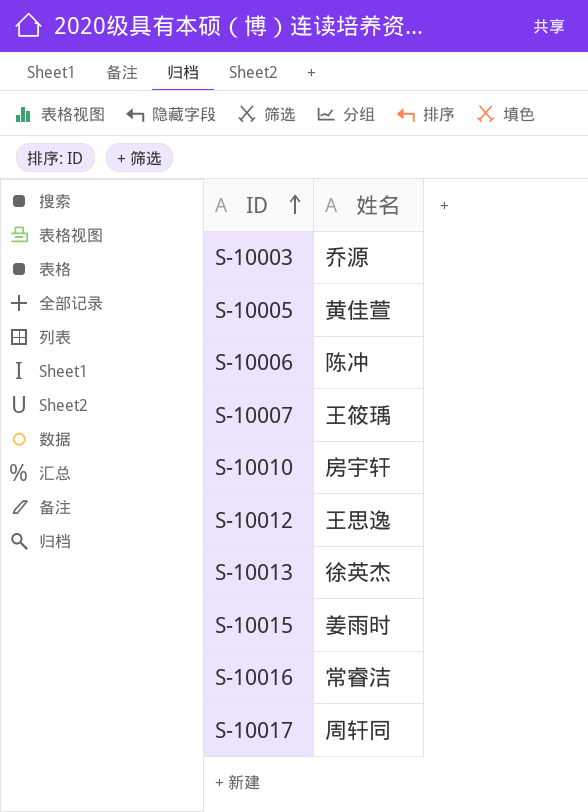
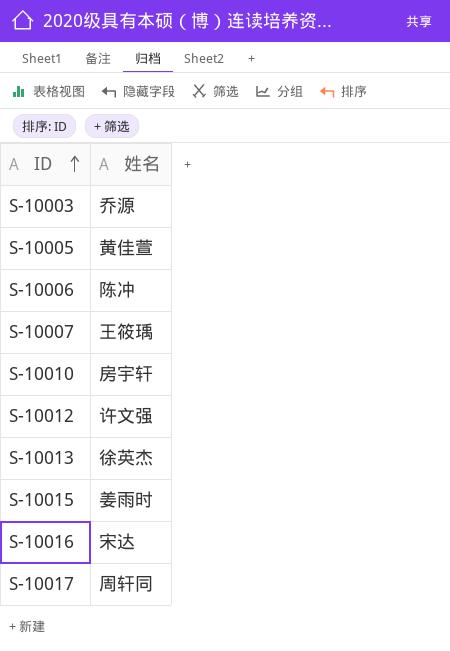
S-10012 | 姓名: 王思逸 -> 许文强
S-10016 | 姓名: 常睿洁 -> 宋达

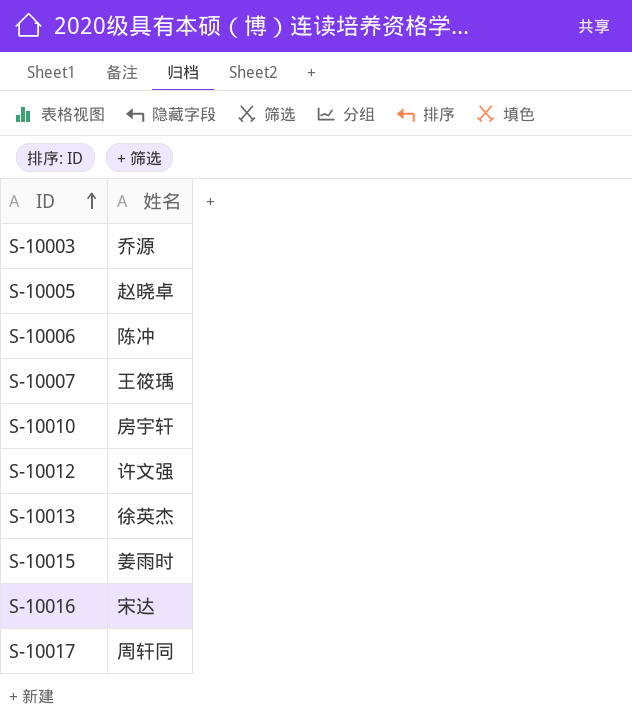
S-10005 | 姓名: 黄佳萱 -> 赵晓卓

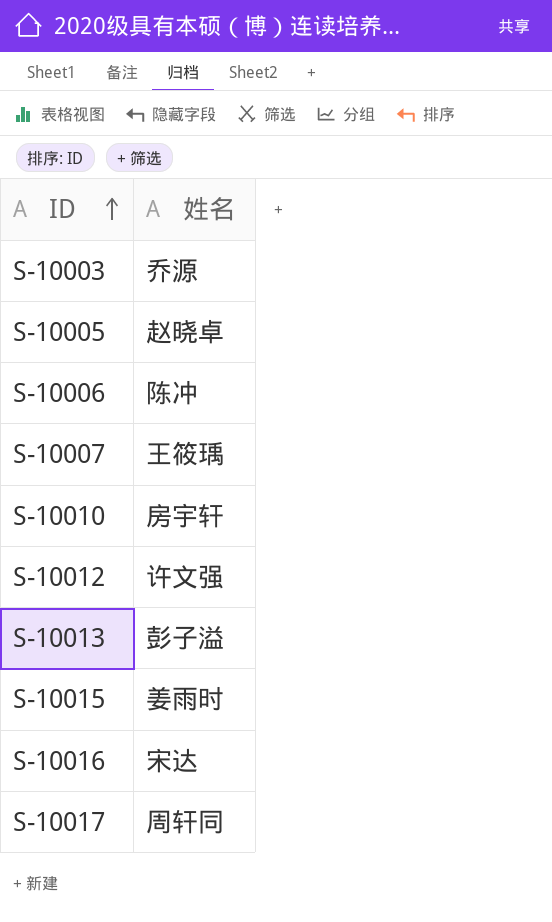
S-10013 | 姓名: 徐英杰 -> 彭子溢

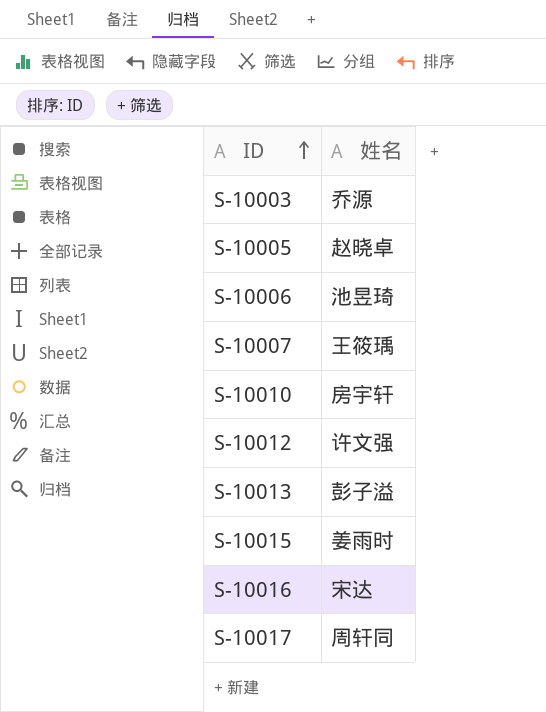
S-10006 | 姓名: 陈冲 -> 池昱琦

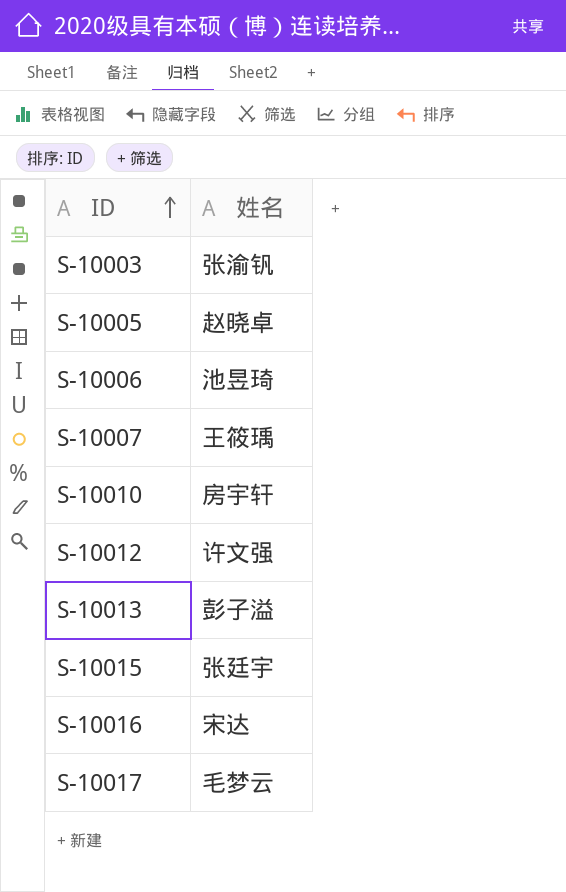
S-10003 | 姓名: 乔源 -> 张渝钒
S-10015 | 姓名: 姜雨时 -> 张廷宇
S-10017 | 姓名: 周轩同 -> 毛梦云

